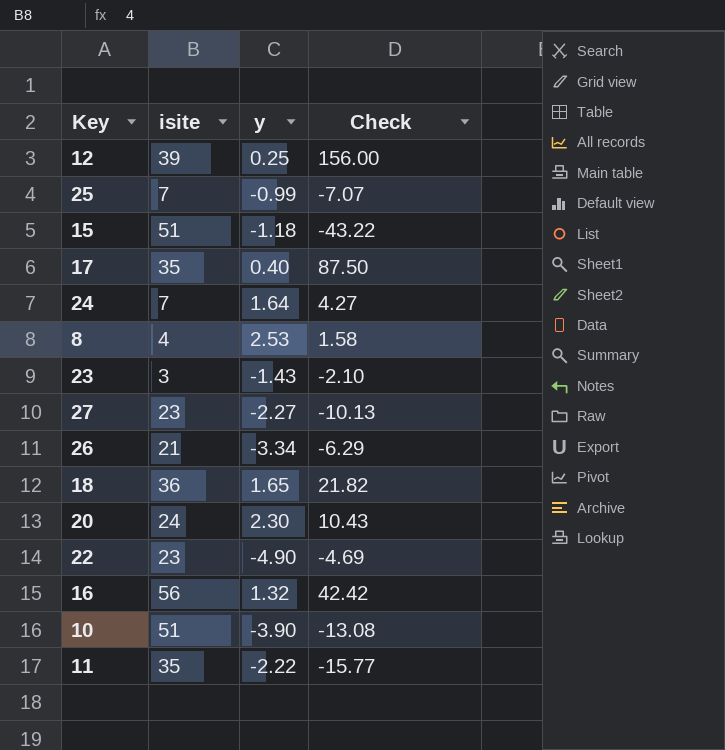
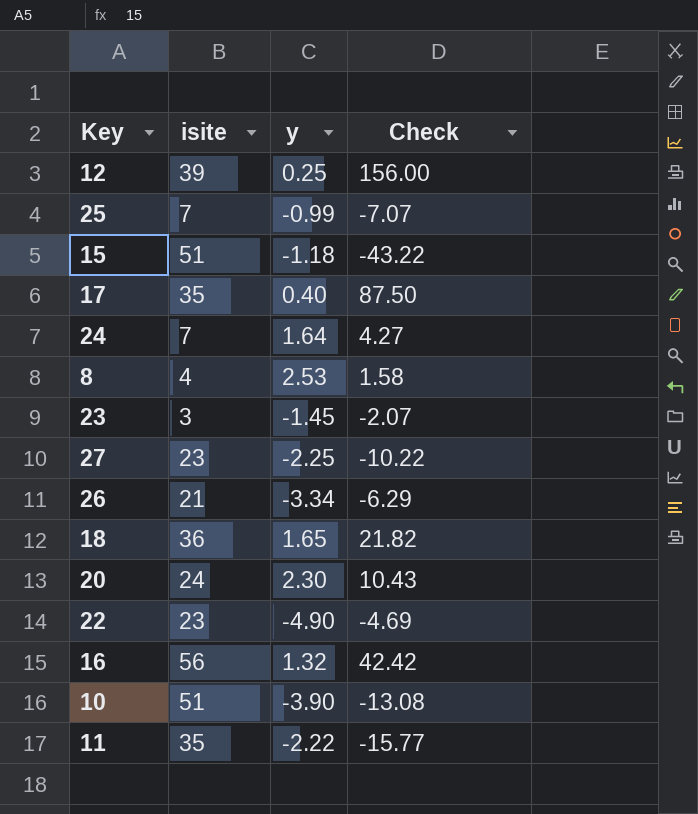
23 | y: -1.43 -> -1.45
23 | Check: -2.10 -> -2.07
27 | y: -2.27 -> -2.25
27 | Check: -10.13 -> -10.22

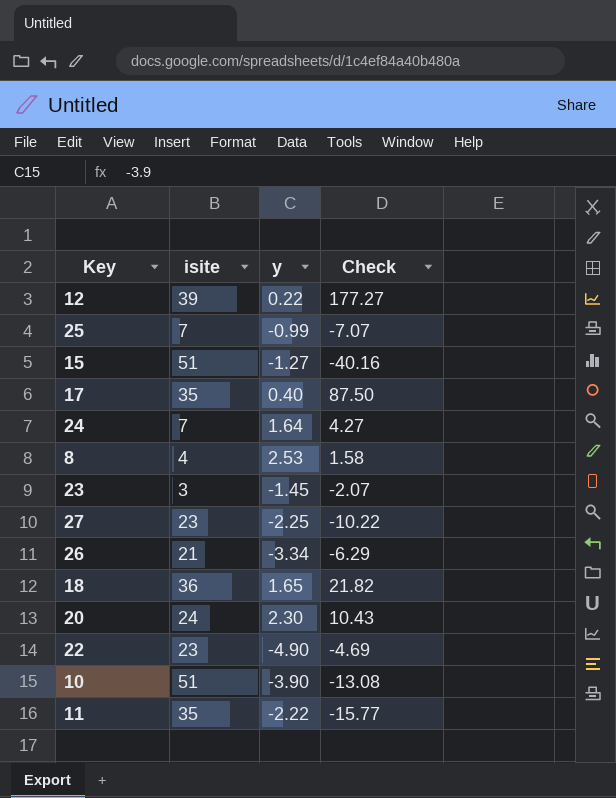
row 16: 56 | 1.32 | 42.42 -> none
12 | y: 0.25 -> 0.22
12 | Check: 156.00 -> 177.27
15 | y: -1.18 -> -1.27
15 | Check: -43.22 -> -40.16

